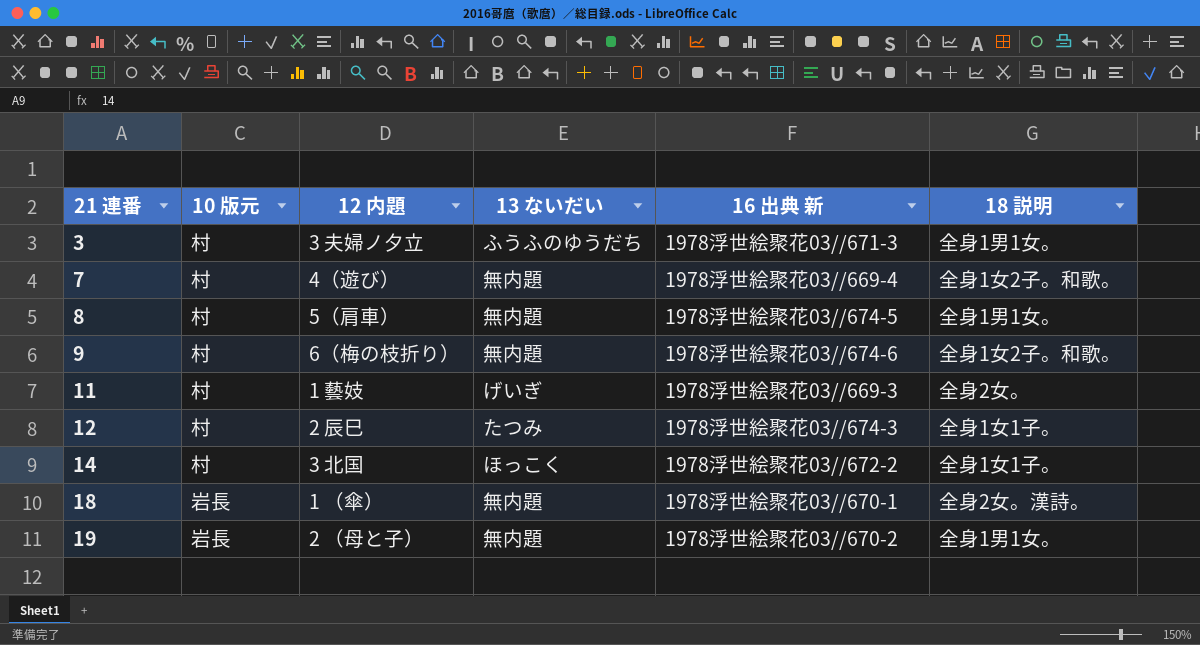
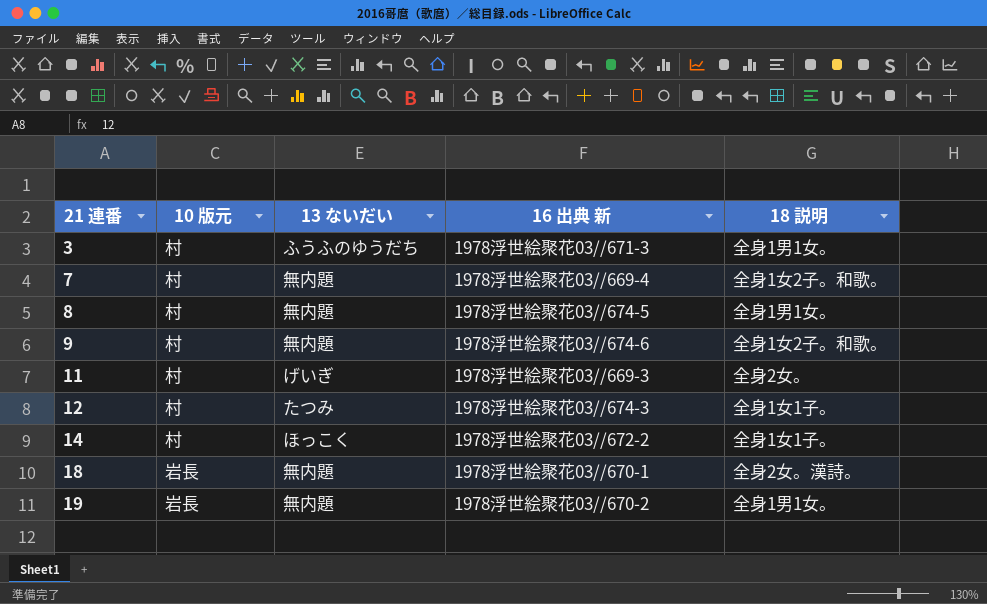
column 12 内題 | position: 3 -> none

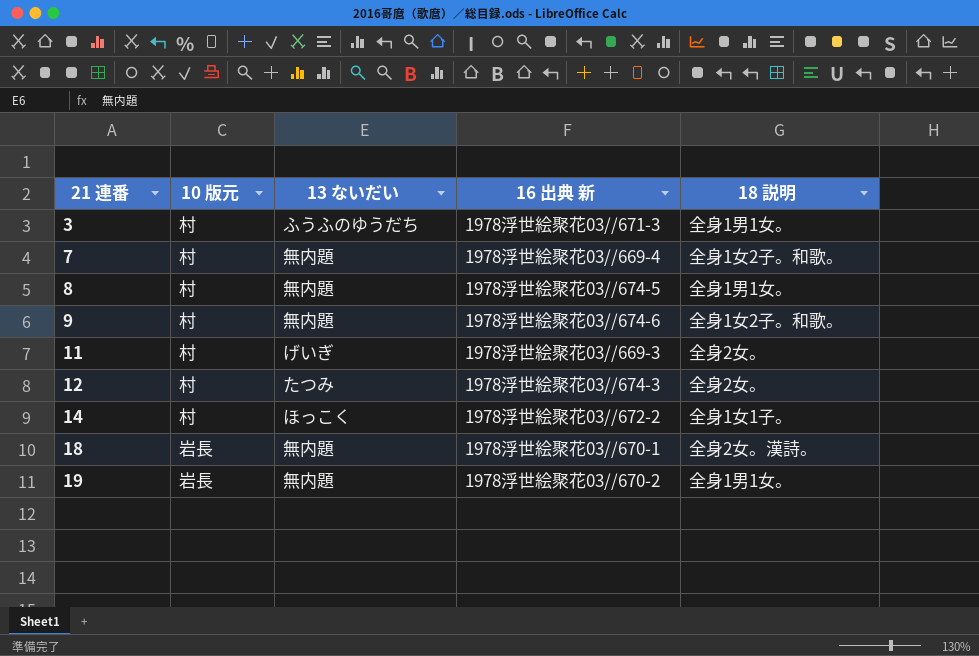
12 | 18 説明: 全身1女1子。 -> 全身2女。

